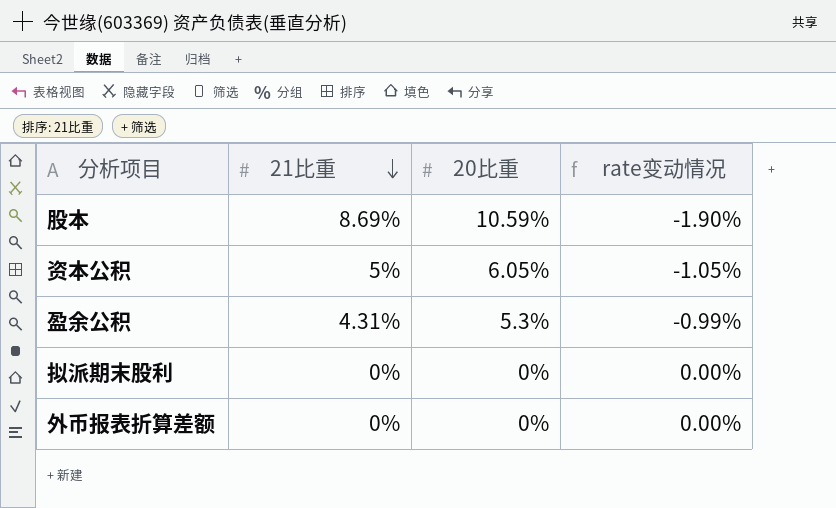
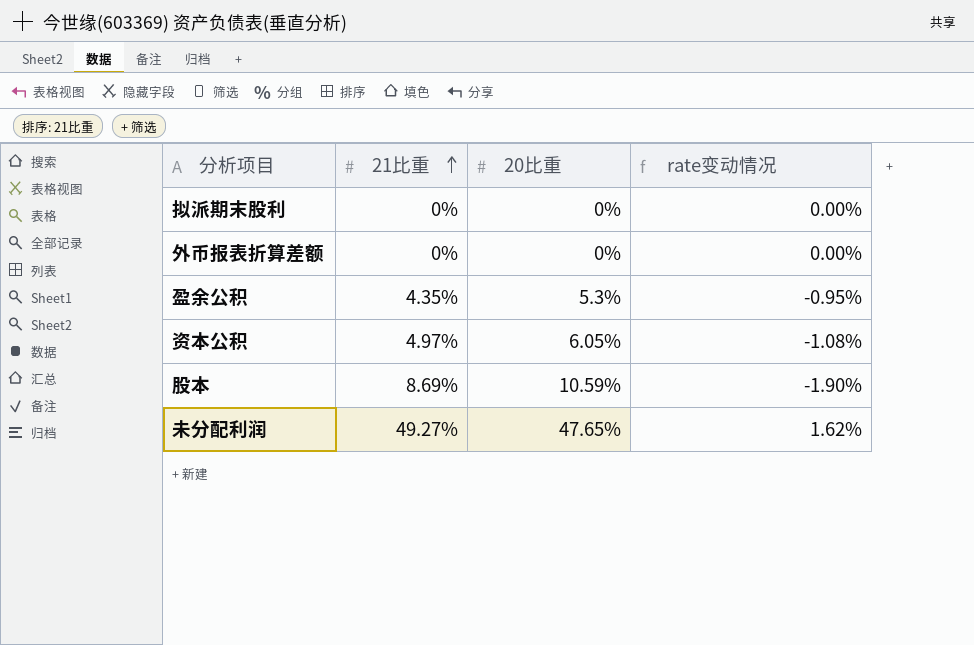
row order: 21比重 descending -> 21比重 ascending
盈余公积 | 21比重: 4.31% -> 4.35%
盈余公积 | rate变动情况: -0.99% -> -0.95%
资本公积 | 21比重: 5% -> 4.97%
资本公积 | rate变动情况: -1.05% -> -1.08%
row 未分配利润: none -> 49.27% | 47.65% | 1.62%

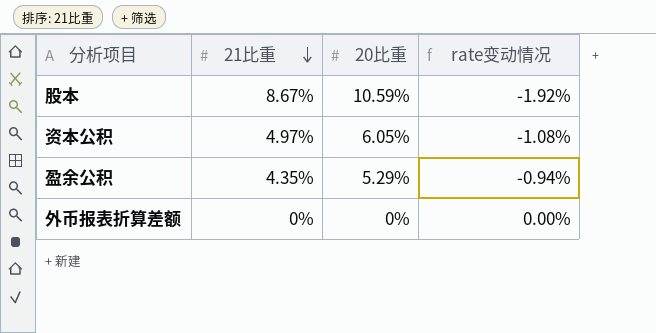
row order: 21比重 ascending -> 21比重 descending
row 拟派期末股利: 0% | 0% | 0.00% -> none
row 未分配利润: 49.27% | 47.65% | 1.62% -> none
股本 | 21比重: 8.69% -> 8.67%
股本 | rate变动情况: -1.90% -> -1.92%
盈余公积 | 20比重: 5.3% -> 5.29%
盈余公积 | rate变动情况: -0.95% -> -0.94%

